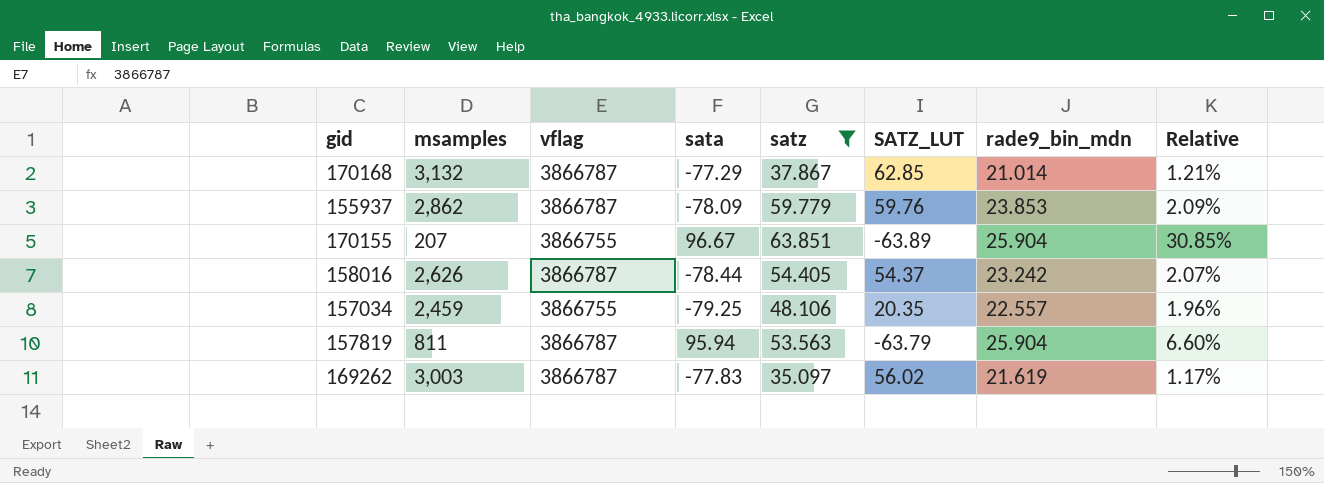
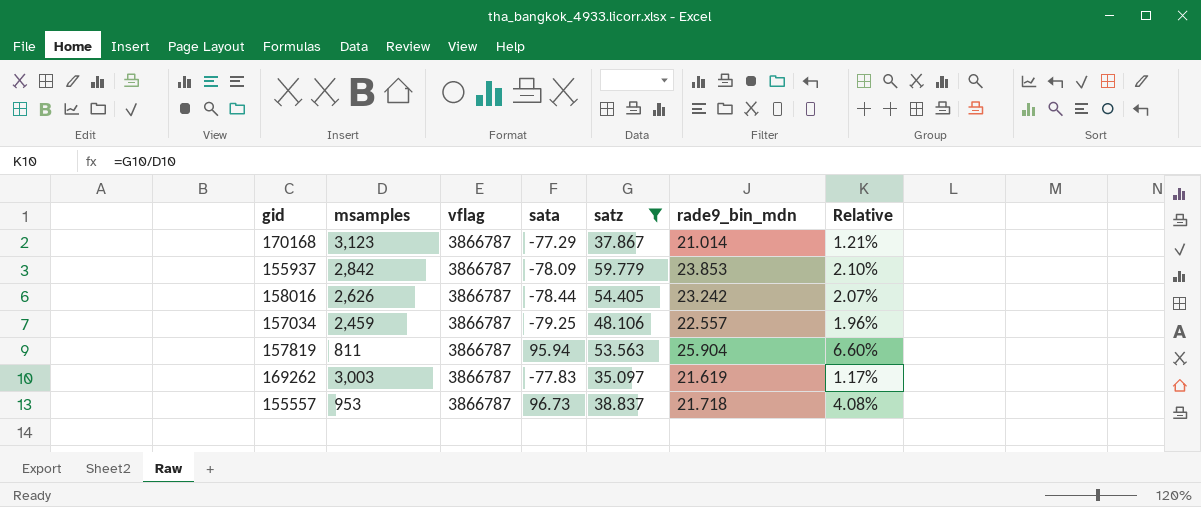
column SATZ_LUT | position: 6 -> none
row 170155: 207 | 3866755 | 96.67 | 63.851 | -63.89 | 25.904 | 30.85% -> none
170168 | msamples: 3,132 -> 3,123
155937 | msamples: 2,862 -> 2,842
155937 | Relative: 2.09% -> 2.10%
157034 | vflag: 3866755 -> 3866787
row 155557: none -> 953 | 3866787 | 96.73 | 38.837 | 21.718 | 4.08%

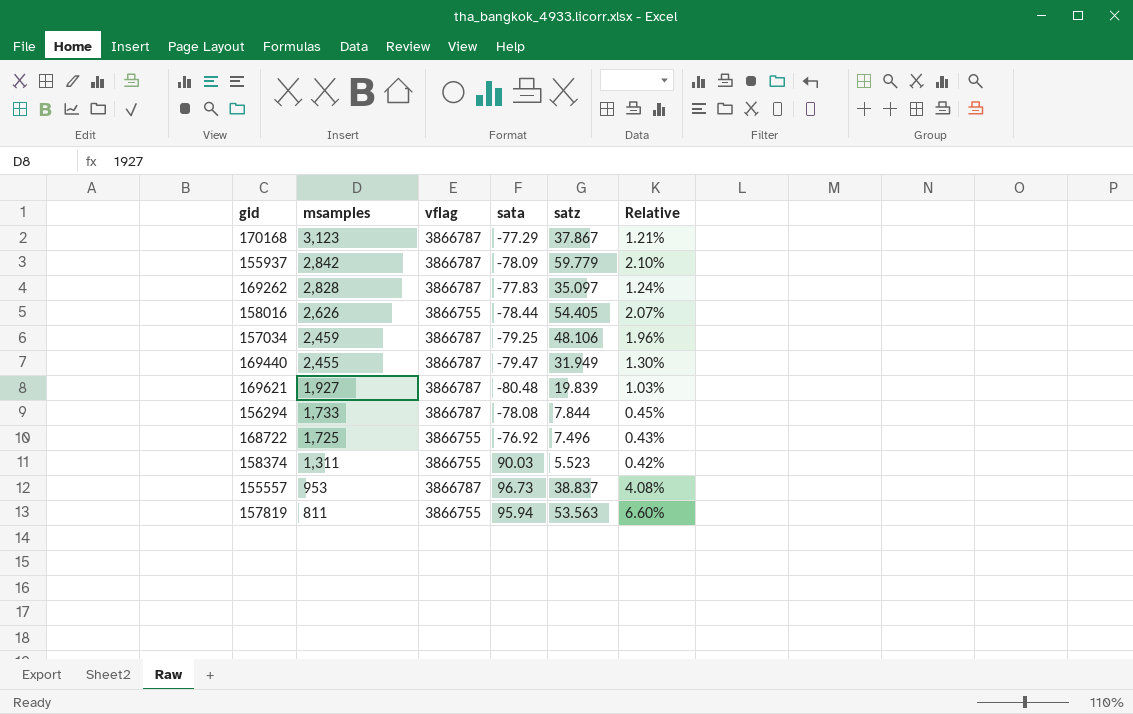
filter: satz >= 35.097 -> none
row order: none -> msamples descending
column rade9_bin_mdn | position: 6 -> none
169262 | msamples: 3,003 -> 2,828
169262 | Relative: 1.17% -> 1.24%
158016 | vflag: 3866787 -> 3866755
157819 | vflag: 3866787 -> 3866755

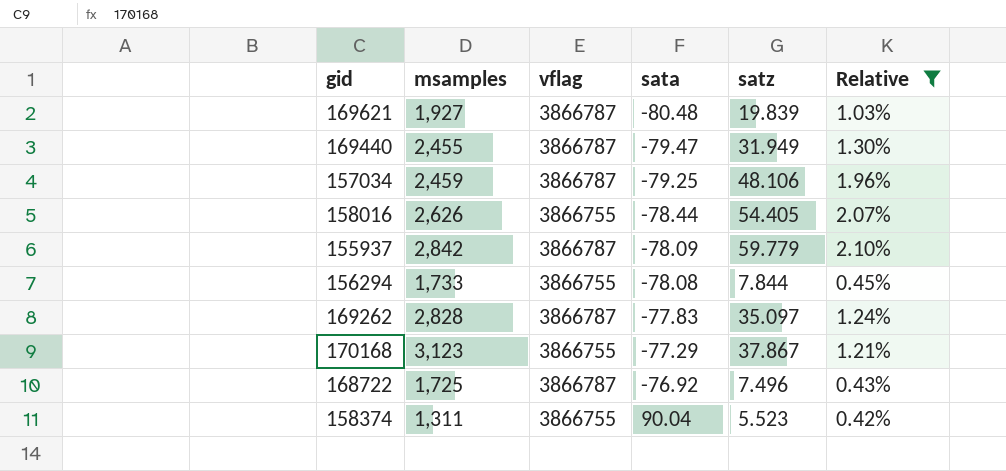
filter: none -> Relative <= 2.10%
row order: msamples descending -> sata ascending
156294 | vflag: 3866787 -> 3866755
170168 | vflag: 3866787 -> 3866755
168722 | vflag: 3866755 -> 3866787
158374 | sata: 90.03 -> 90.04

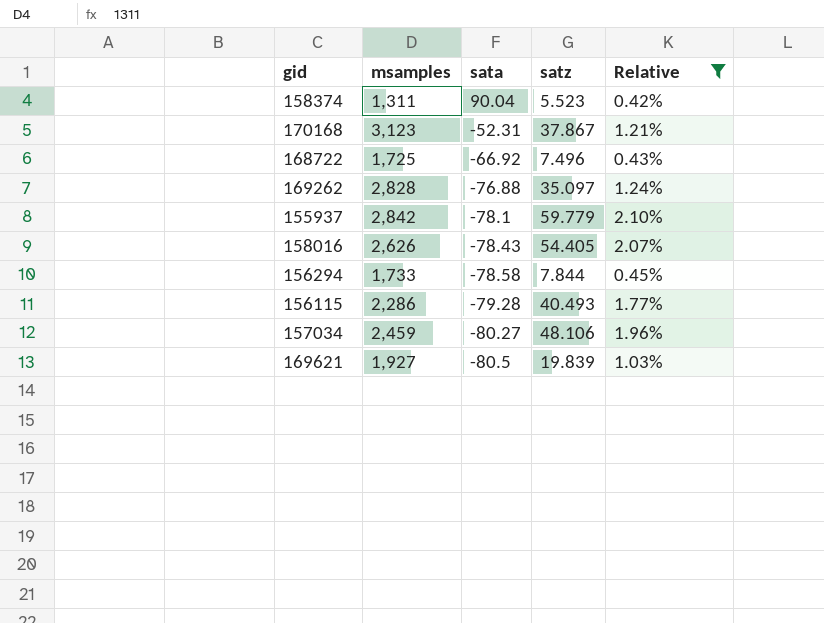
row order: sata ascending -> sata descending
column vflag | position: 3 -> none
row 169440: 2,455 | 3866787 | -79.47 | 31.949 | 1.30% -> none
170168 | sata: -77.29 -> -52.31
168722 | sata: -76.92 -> -66.92
169262 | sata: -77.83 -> -76.88
155937 | sata: -78.09 -> -78.1
158016 | sata: -78.44 -> -78.43
156294 | sata: -78.08 -> -78.58
row 156115: none -> 2,286 | -79.28 | 40.493 | 1.77%
157034 | sata: -79.25 -> -80.27
169621 | sata: -80.48 -> -80.5

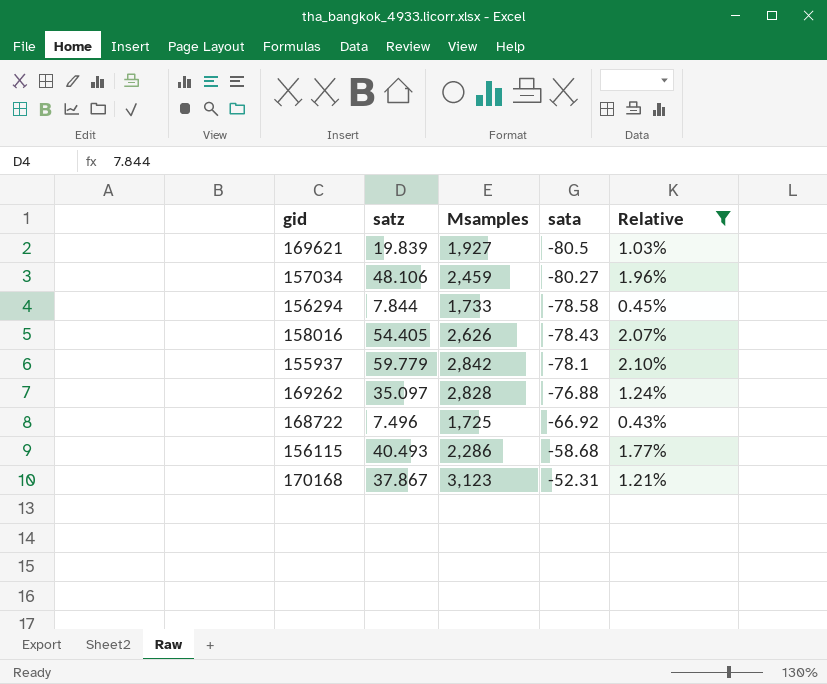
row order: sata descending -> sata ascending
column satz | position: 4 -> 2
column name: msamples -> Msamples
row 158374: 1,311 | 90.04 | 5.523 | 0.42% -> none
156115 | sata: -79.28 -> -58.68

